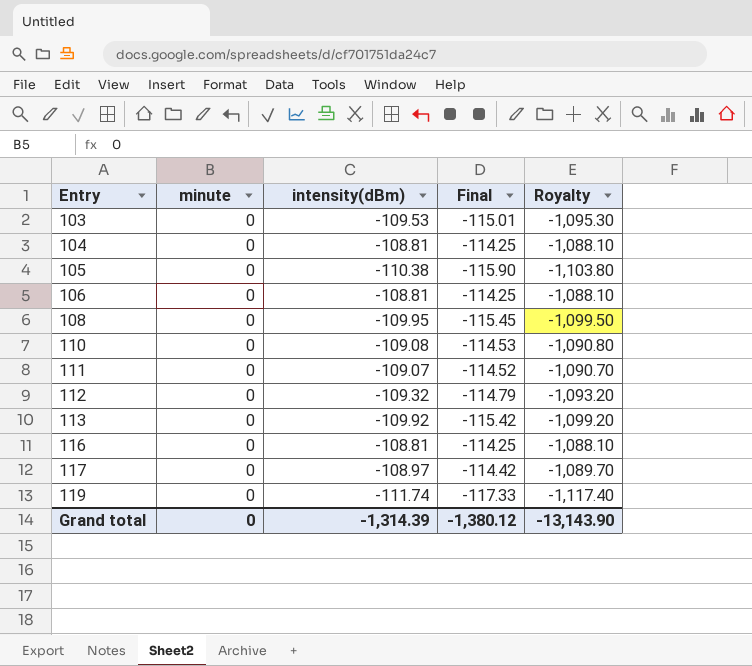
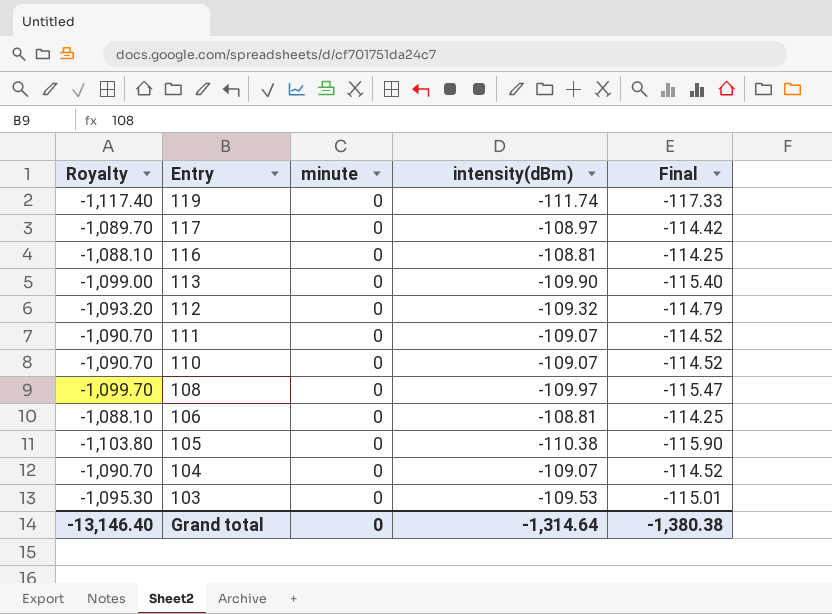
row order: Entry ascending -> Entry descending
column Royalty | position: 5 -> 1
113 | Royalty: -1,099.20 -> -1,099.00
113 | intensity(dBm): -109.92 -> -109.90
113 | Final: -115.42 -> -115.40
110 | Royalty: -1,090.80 -> -1,090.70
110 | intensity(dBm): -109.08 -> -109.07
110 | Final: -114.53 -> -114.52
108 | Royalty: -1,099.50 -> -1,099.70
108 | intensity(dBm): -109.95 -> -109.97
108 | Final: -115.45 -> -115.47
104 | Royalty: -1,088.10 -> -1,090.70
104 | intensity(dBm): -108.81 -> -109.07
104 | Final: -114.25 -> -114.52
Grand total | Royalty: -13,143.90 -> -13,146.40
Grand total | intensity(dBm): -1,314.39 -> -1,314.64
Grand total | Final: -1,380.12 -> -1,380.38

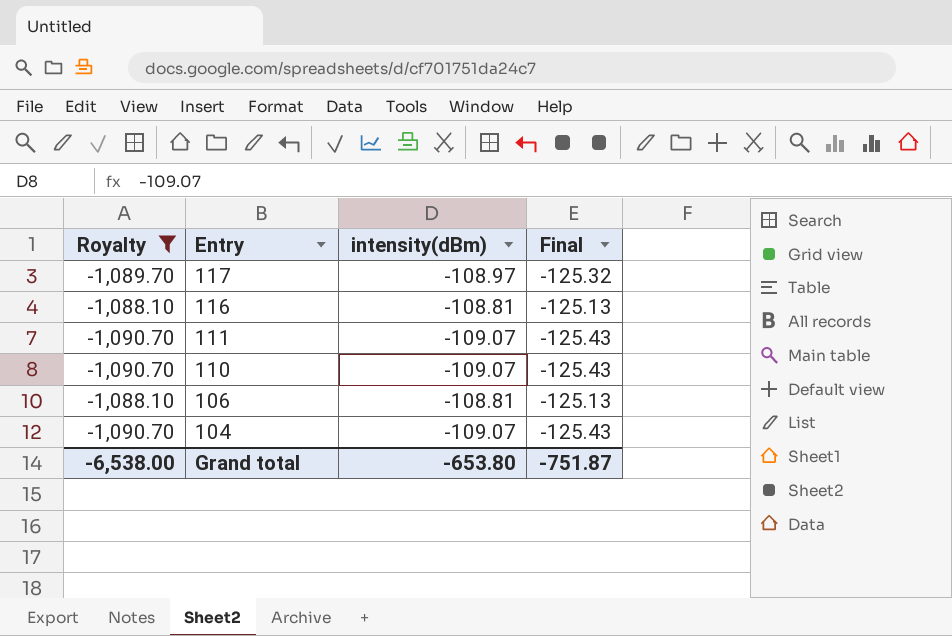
filter: none -> Royalty >= -1,090.70
column minute | position: 3 -> none
column Final | formula: [intensity(dBm)] * 1.05 -> [intensity(dBm)] * 1.15
Grand total | Royalty: -13,146.40 -> -6,538.00
Grand total | intensity(dBm): -1,314.64 -> -653.80
Grand total | Final: -1,380.38 -> -751.87

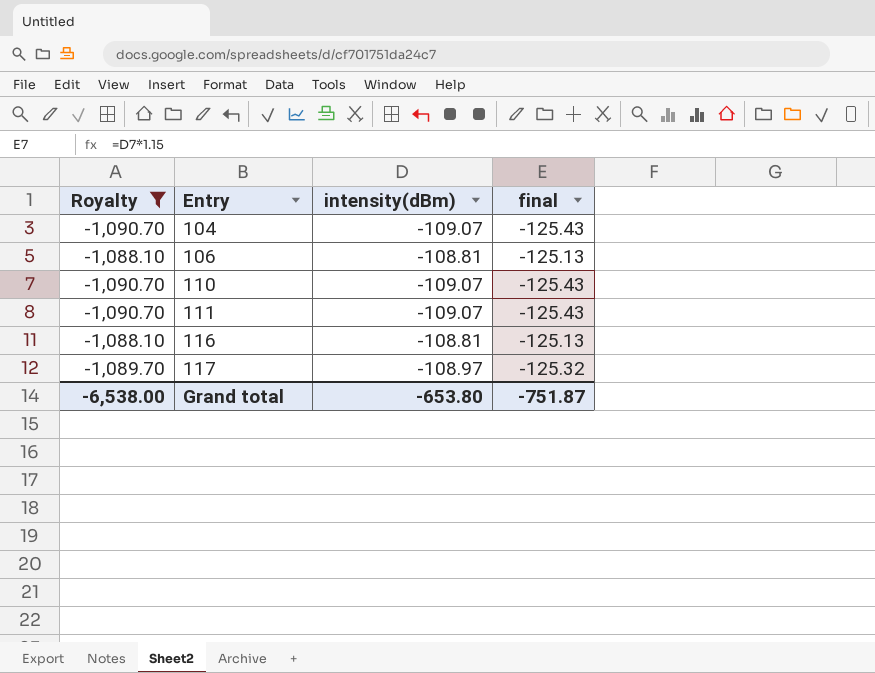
row order: Entry descending -> Entry ascending
column name: Final -> final

